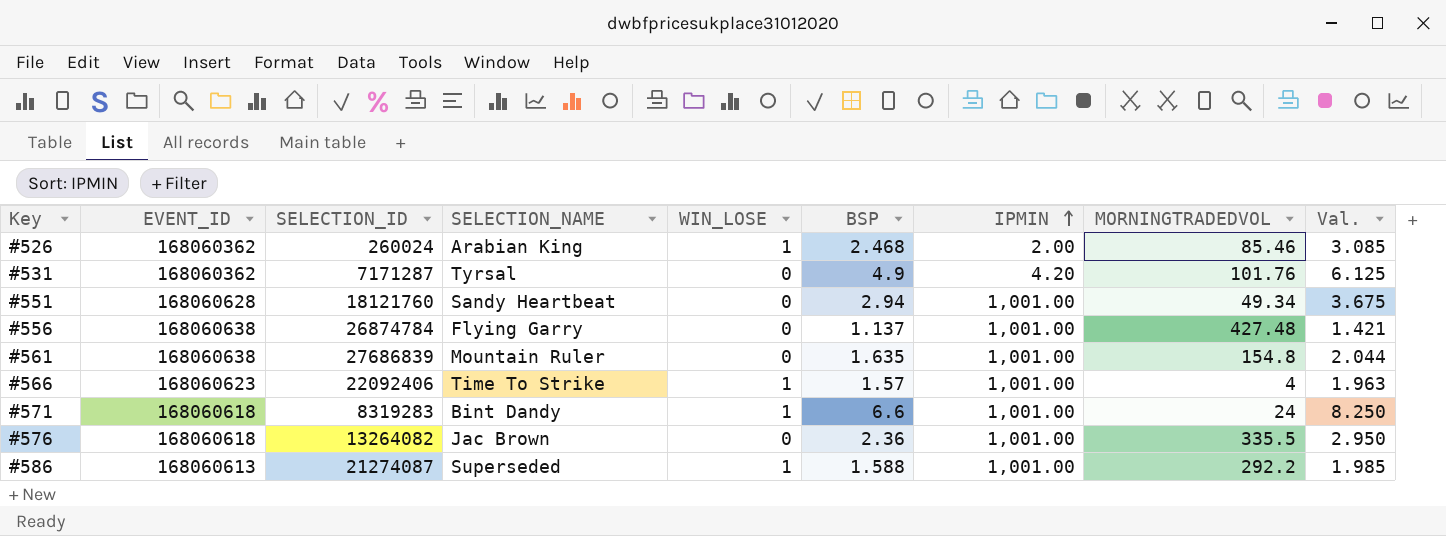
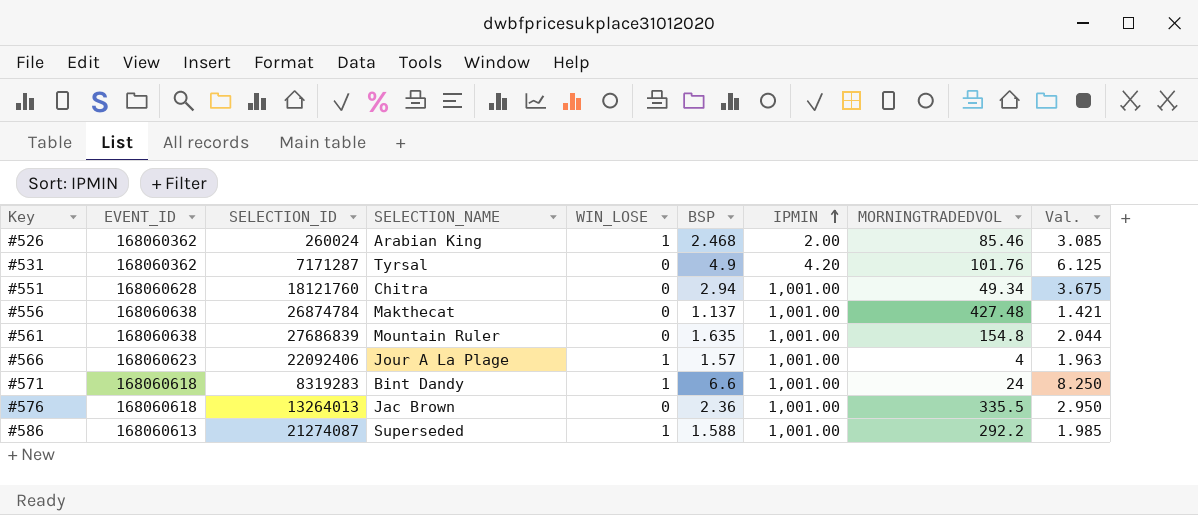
#551 | SELECTION_NAME: Sandy Heartbeat -> Chitra
#556 | SELECTION_NAME: Flying Garry -> Makthecat
#566 | SELECTION_NAME: Time To Strike -> Jour A La Plage
#576 | SELECTION_ID: 13264082 -> 13264013

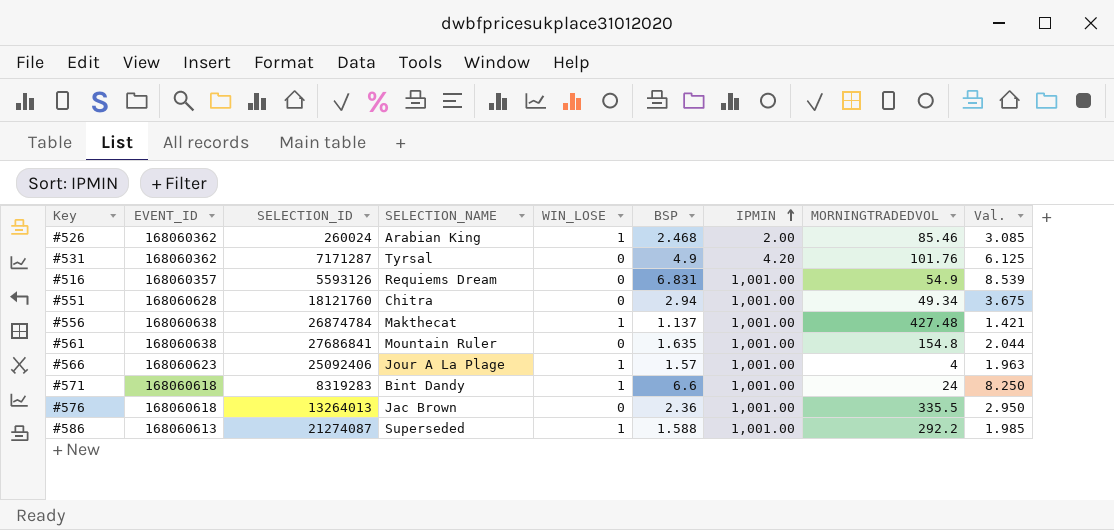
row #516: none -> 168060357 | 5593126 | Requiems Dream | 0 | 6.831 | 1,001.00 | 54.9 | 8.539
#556 | WIN_LOSE: 0 -> 1
#561 | SELECTION_ID: 27686839 -> 27686841
#566 | SELECTION_ID: 22092406 -> 25092406

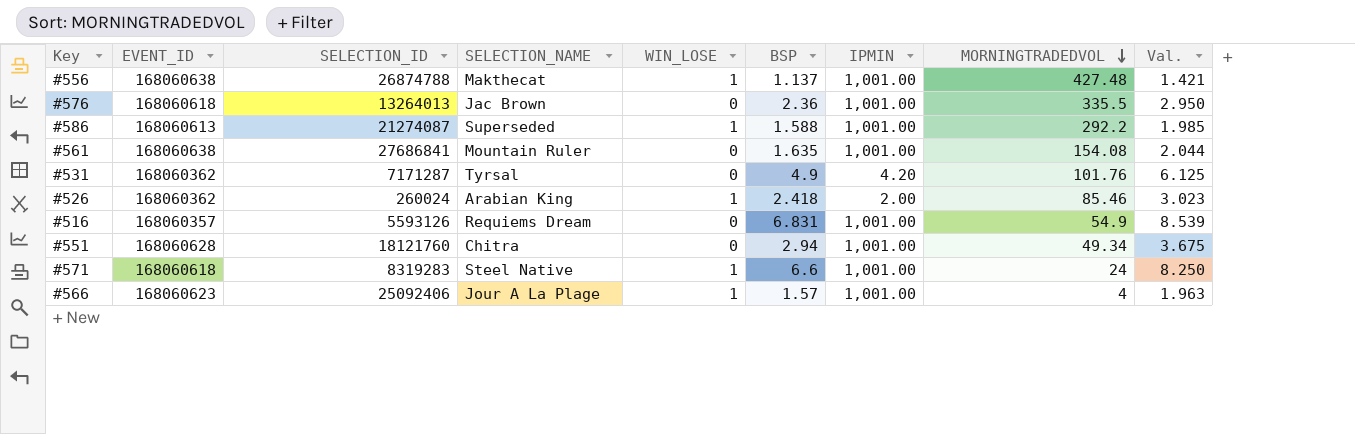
row order: IPMIN ascending -> MORNINGTRADEDVOL descending
#556 | SELECTION_ID: 26874784 -> 26874788
#561 | MORNINGTRADEDVOL: 154.8 -> 154.08
#526 | BSP: 2.468 -> 2.418
#526 | Val.: 3.085 -> 3.023
#571 | SELECTION_NAME: Bint Dandy -> Steel Native

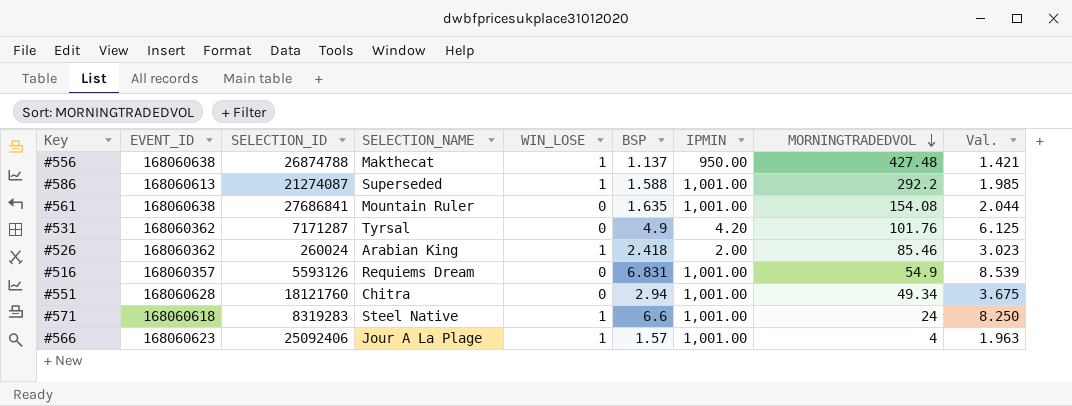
row #576: 168060618 | 13264013 | Jac Brown | 0 | 2.36 | 1,001.00 | 335.5 | 2.950 -> none
#556 | IPMIN: 1,001.00 -> 950.00

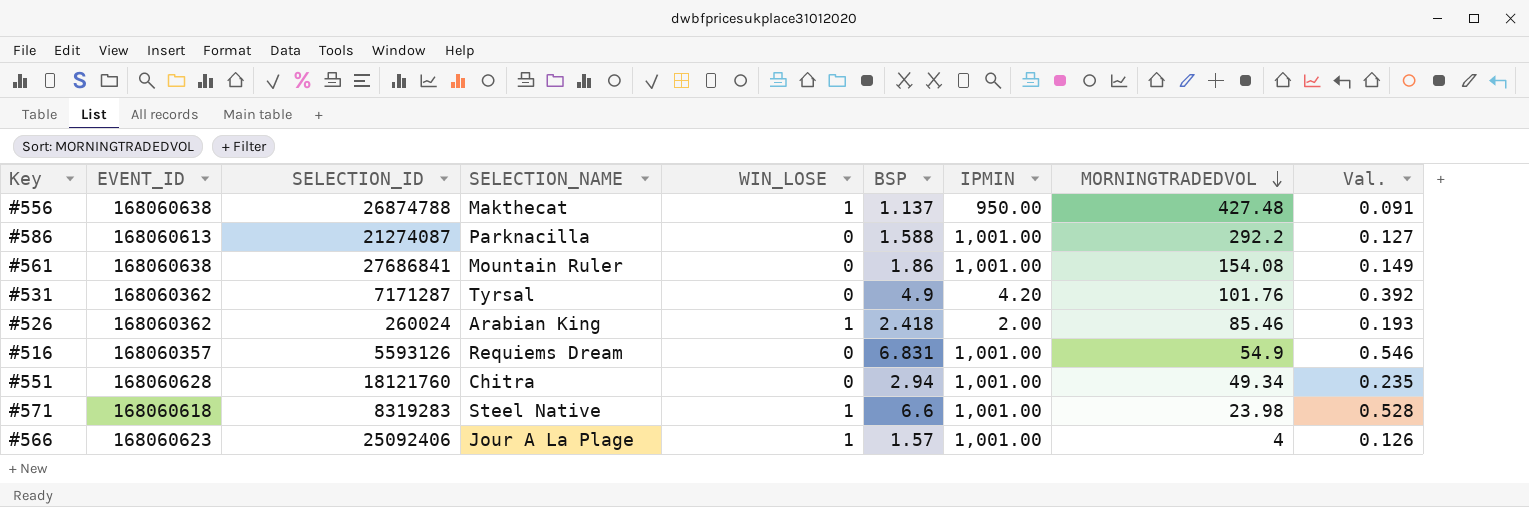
column Val. | formula: [BSP] * 1.25 -> [BSP] * 0.08
#586 | SELECTION_NAME: Superseded -> Parknacilla
#586 | WIN_LOSE: 1 -> 0
#561 | BSP: 1.635 -> 1.86
#571 | MORNINGTRADEDVOL: 24 -> 23.98

